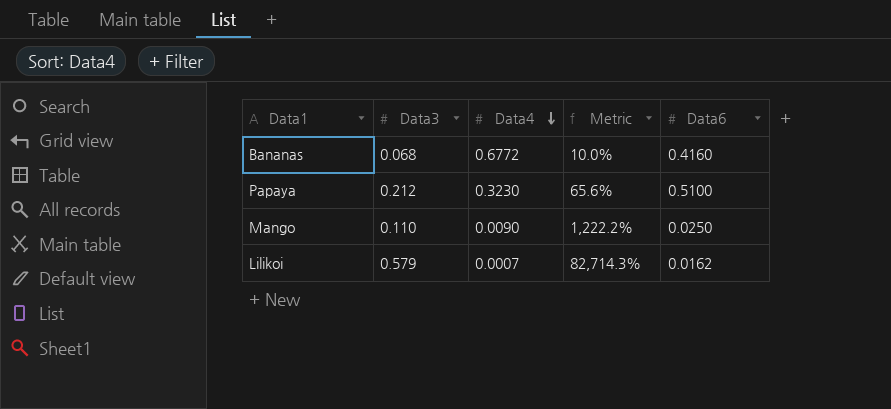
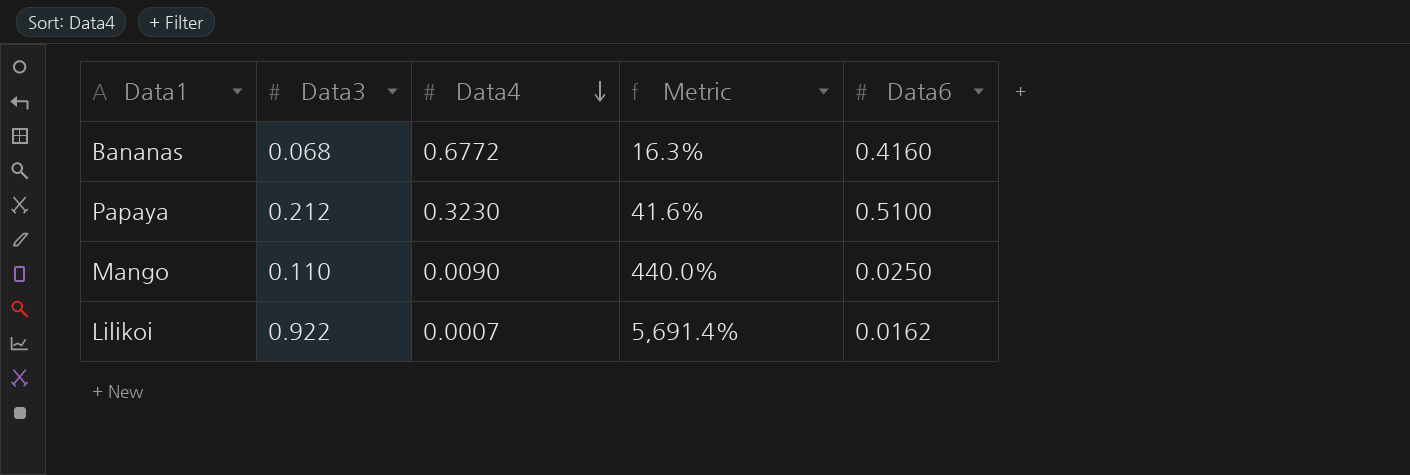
column Metric | formula: [Data3] / [Data4] -> [Data3] / [Data6]
Lilikoi | Data3: 0.579 -> 0.922

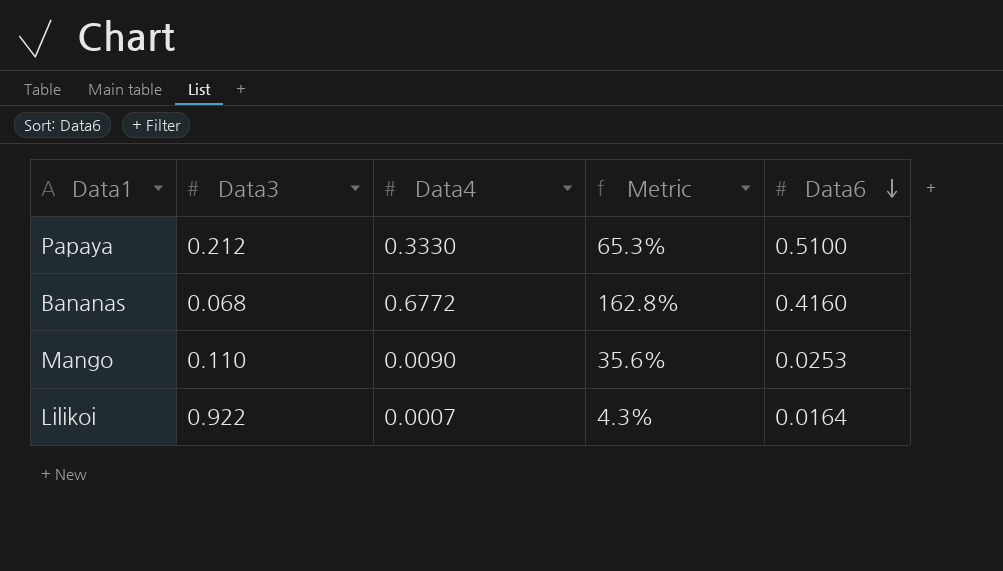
row order: Data4 descending -> Data6 descending
column Metric | formula: [Data3] / [Data6] -> [Data4] / [Data6]
Papaya | Data4: 0.3230 -> 0.3330
Mango | Data6: 0.0250 -> 0.0253
Lilikoi | Data6: 0.0162 -> 0.0164

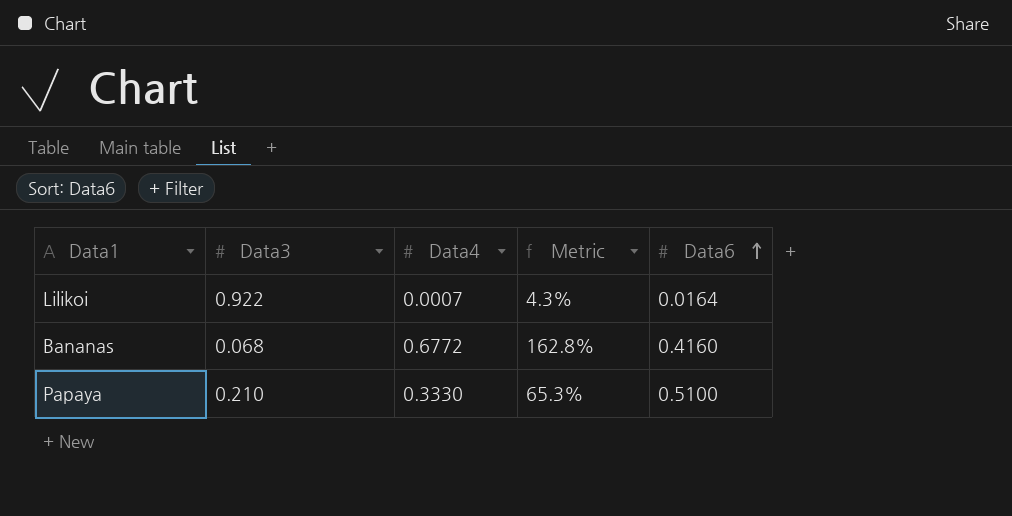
row order: Data6 descending -> Data6 ascending
row Mango: 0.110 | 0.0090 | 35.6% | 0.0253 -> none
Papaya | Data3: 0.212 -> 0.210

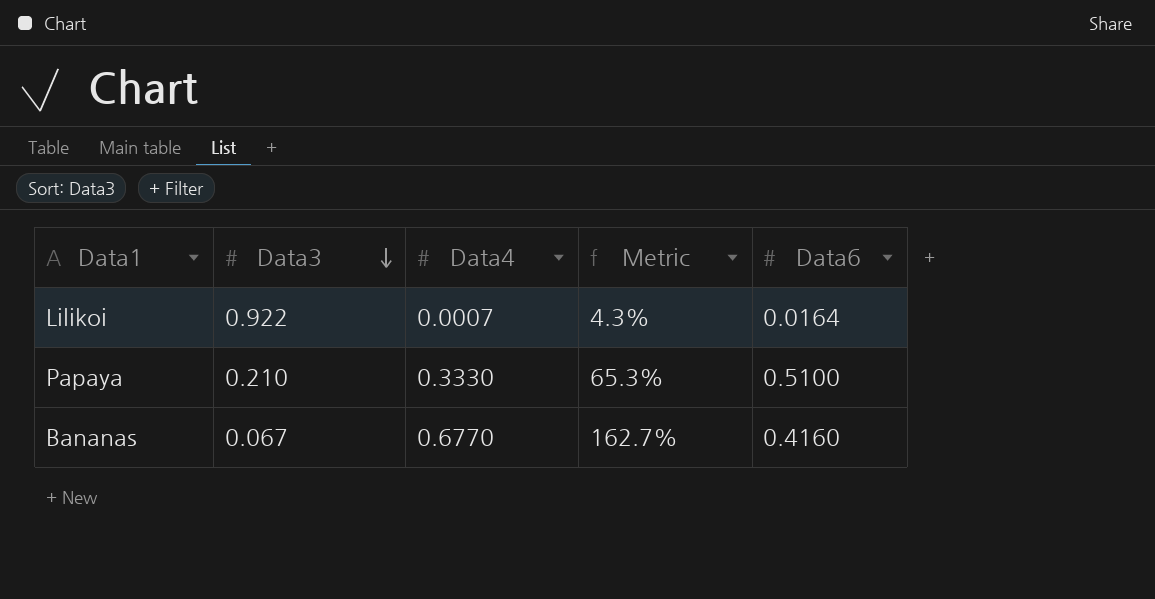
row order: Data6 ascending -> Data3 descending
Bananas | Data3: 0.068 -> 0.067
Bananas | Data4: 0.6772 -> 0.6770
Bananas | Metric: 162.8% -> 162.7%

